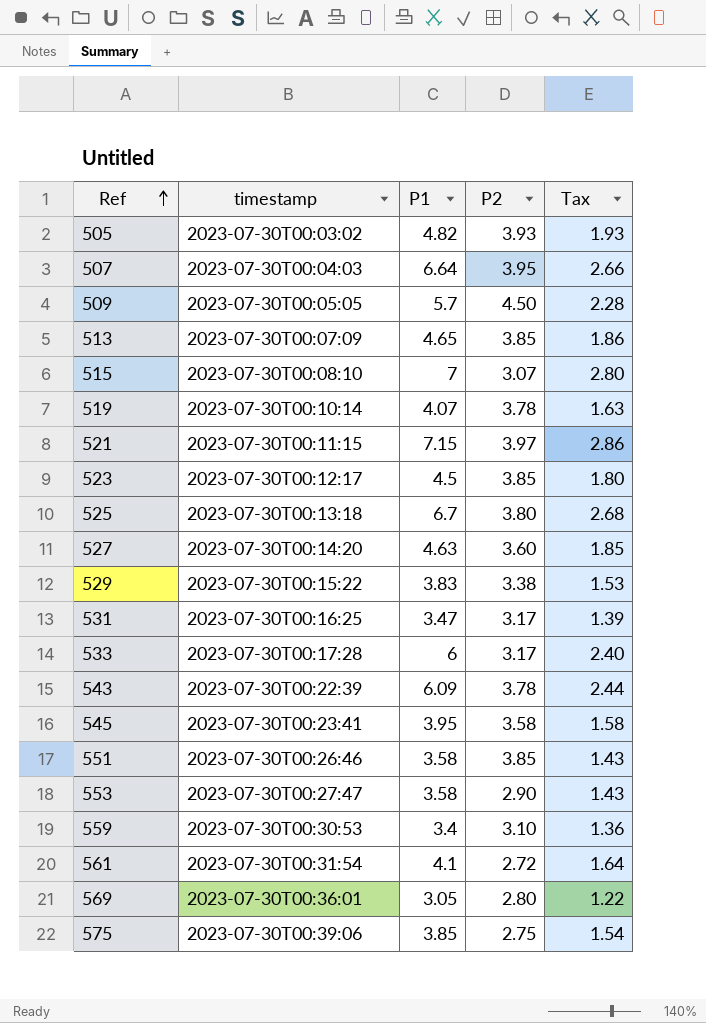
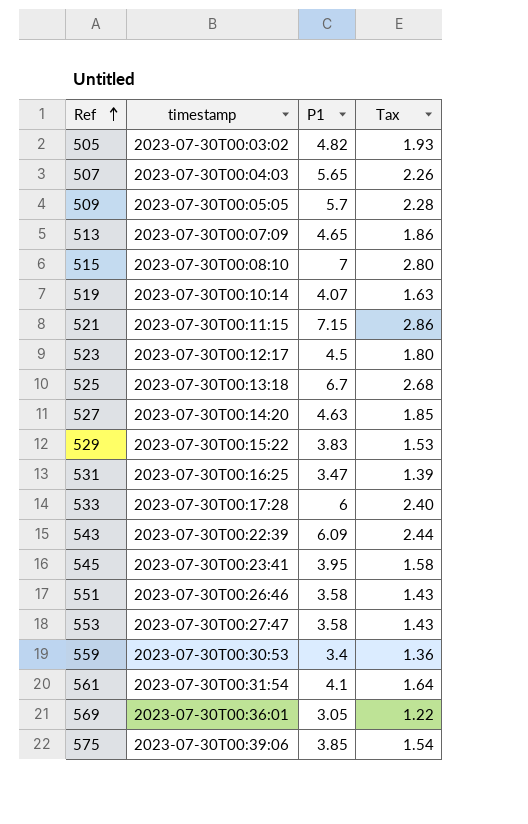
column P2 | position: 4 -> none
507 | P1: 6.64 -> 5.65
507 | Tax: 2.66 -> 2.26

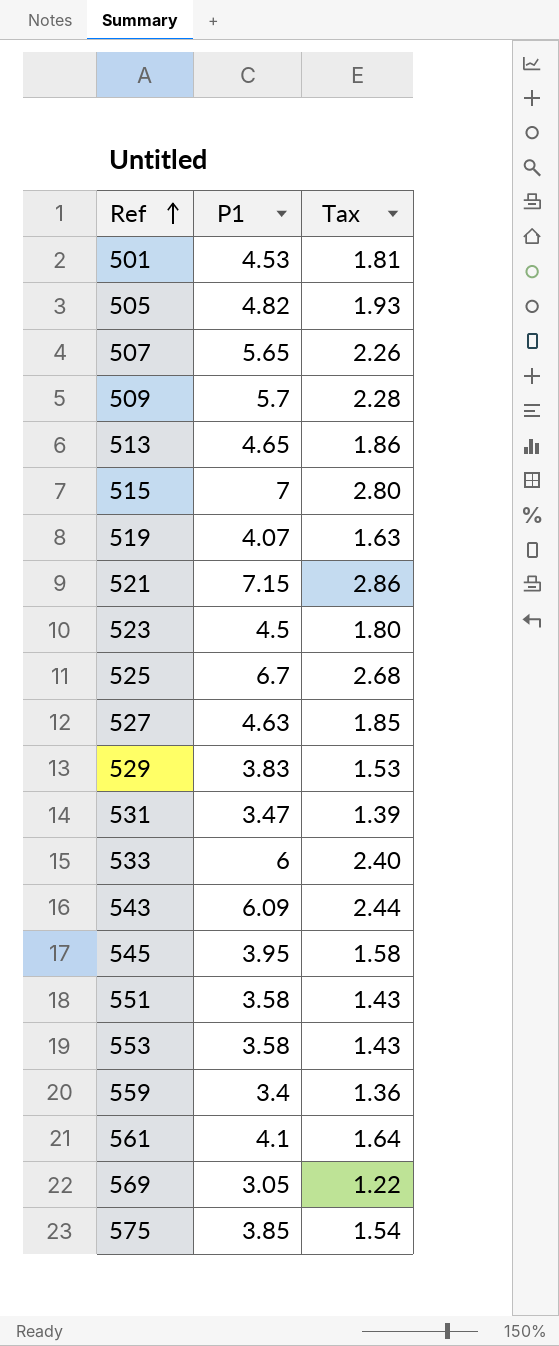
column timestamp | position: 2 -> none
row 501: none -> 4.53 | 1.81

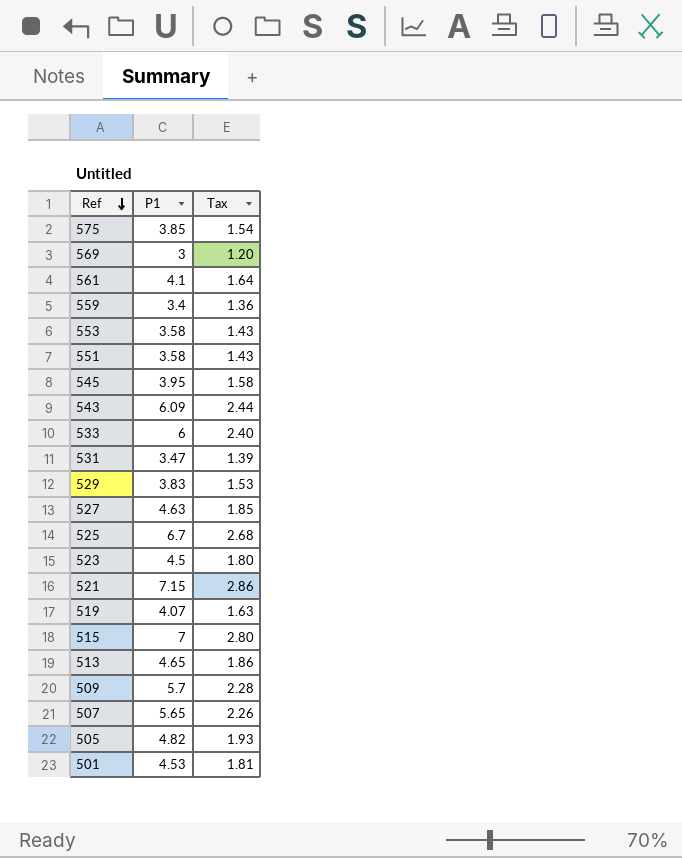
row order: Ref ascending -> Ref descending
569 | P1: 3.05 -> 3
569 | Tax: 1.22 -> 1.20

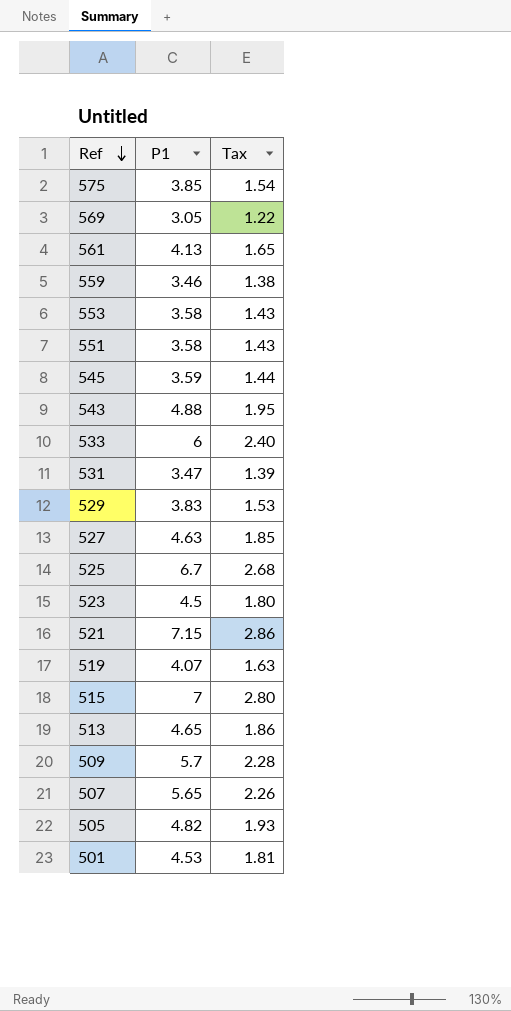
569 | P1: 3 -> 3.05
569 | Tax: 1.20 -> 1.22
561 | P1: 4.1 -> 4.13
561 | Tax: 1.64 -> 1.65
559 | P1: 3.4 -> 3.46
559 | Tax: 1.36 -> 1.38
545 | P1: 3.95 -> 3.59
545 | Tax: 1.58 -> 1.44
543 | P1: 6.09 -> 4.88
543 | Tax: 2.44 -> 1.95

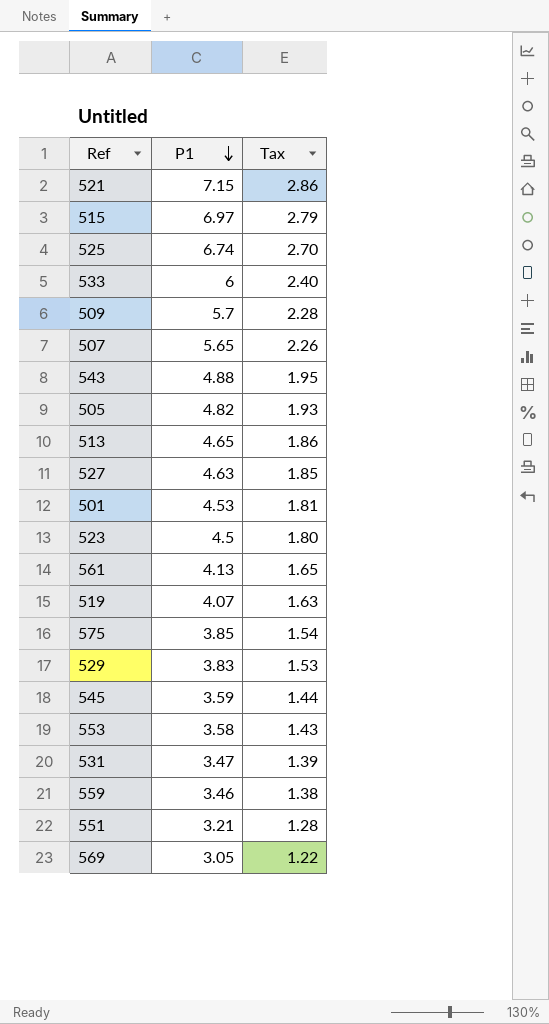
row order: Ref descending -> P1 descending
515 | P1: 7 -> 6.97
515 | Tax: 2.80 -> 2.79
525 | P1: 6.7 -> 6.74
525 | Tax: 2.68 -> 2.70
551 | P1: 3.58 -> 3.21
551 | Tax: 1.43 -> 1.28

